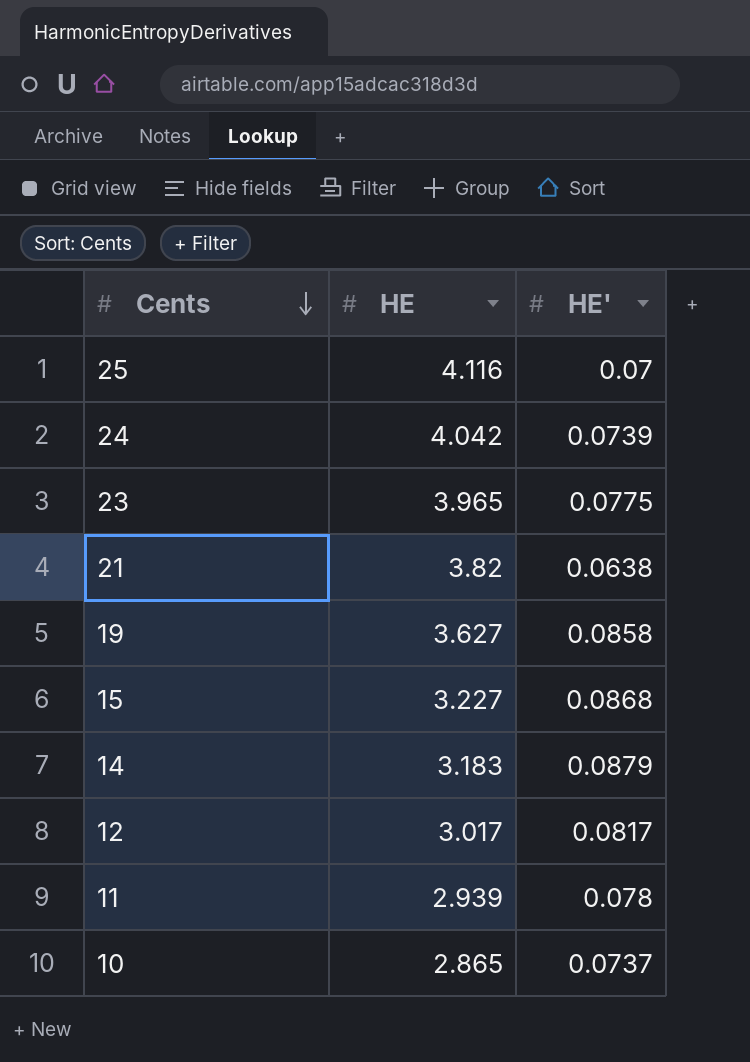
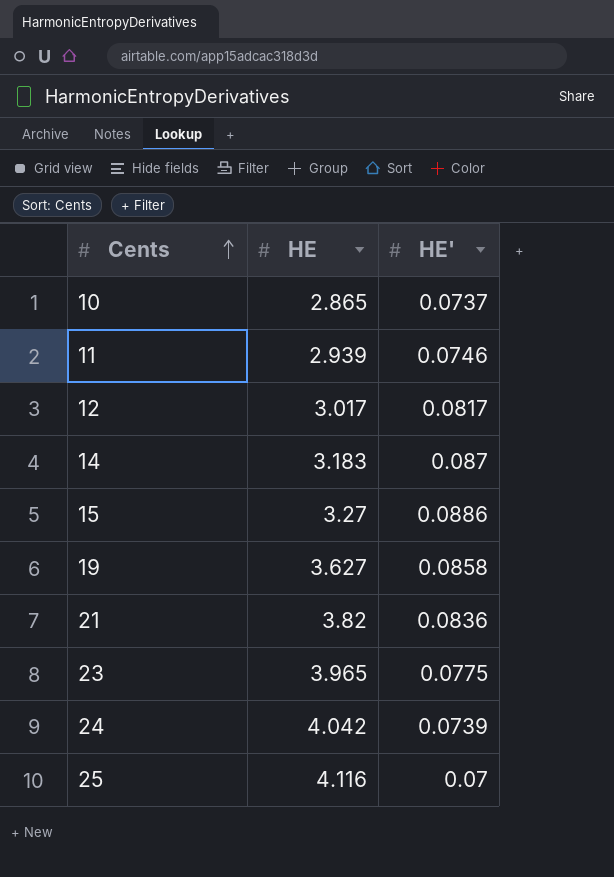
row order: Cents descending -> Cents ascending
11 | HE': 0.078 -> 0.0746
14 | HE': 0.0879 -> 0.087
15 | HE: 3.227 -> 3.27
15 | HE': 0.0868 -> 0.0886
21 | HE': 0.0638 -> 0.0836

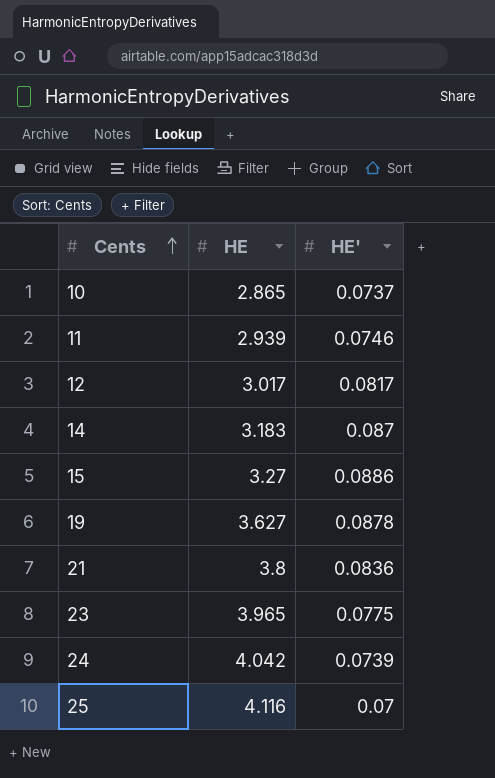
19 | HE': 0.0858 -> 0.0878
21 | HE: 3.82 -> 3.8

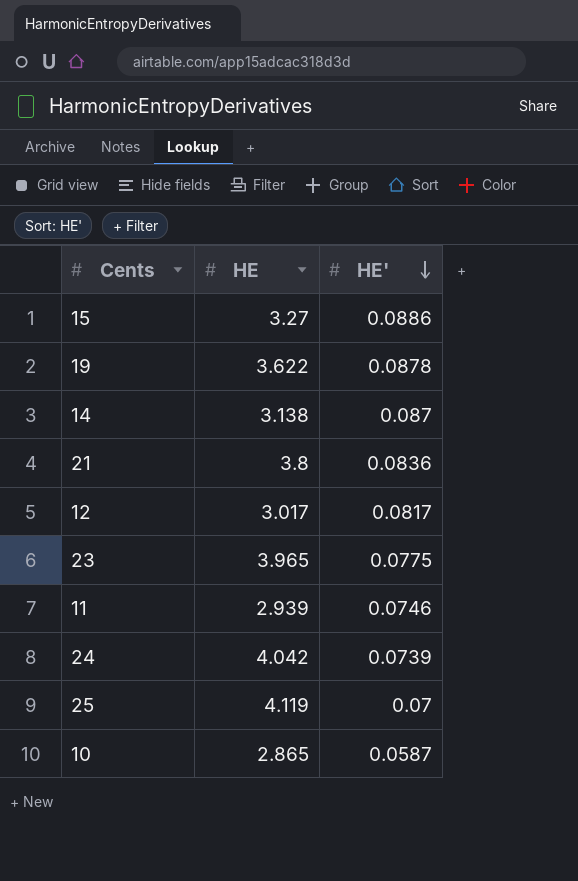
row order: Cents ascending -> HE' descending
19 | HE: 3.627 -> 3.622
14 | HE: 3.183 -> 3.138
25 | HE: 4.116 -> 4.119
10 | HE': 0.0737 -> 0.0587

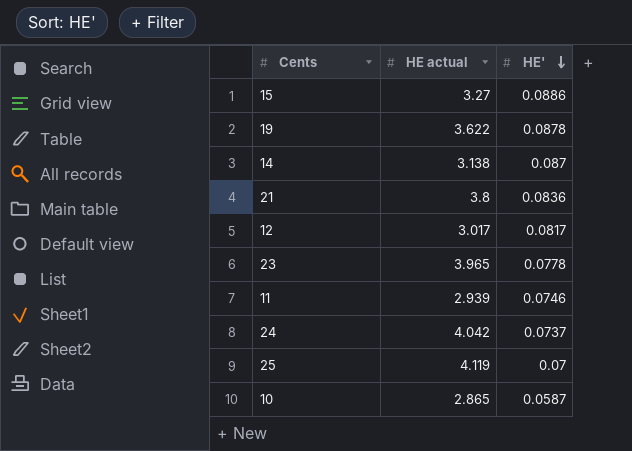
column name: HE -> HE actual
23 | HE': 0.0775 -> 0.0778
24 | HE': 0.0739 -> 0.0737

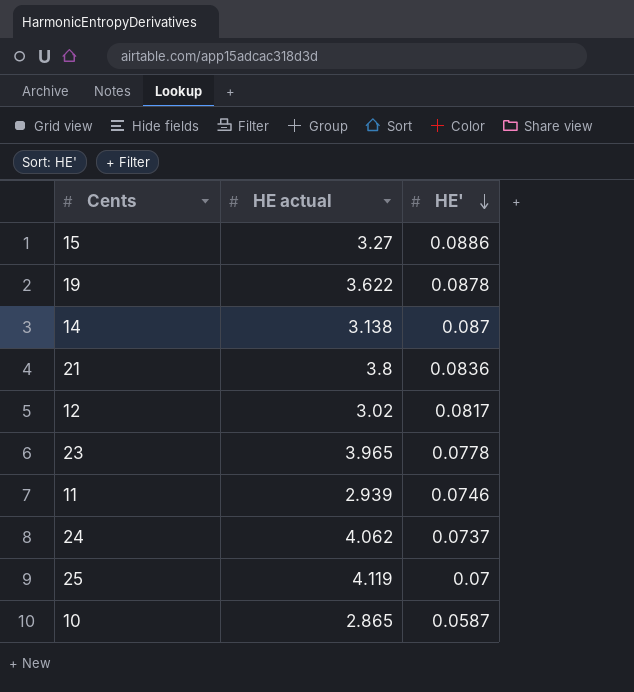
12 | HE actual: 3.017 -> 3.02
24 | HE actual: 4.042 -> 4.062

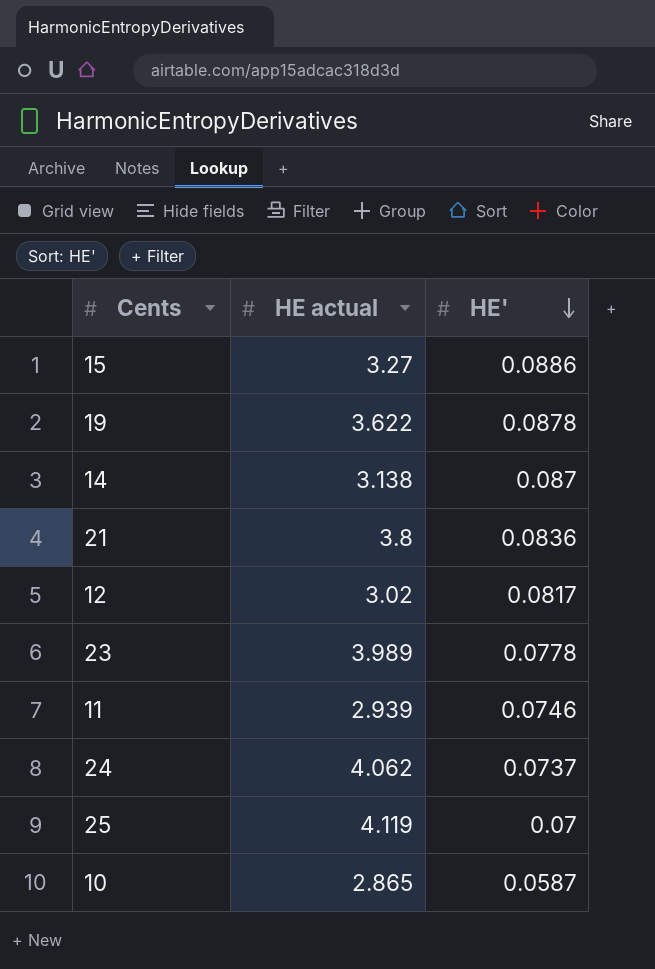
23 | HE actual: 3.965 -> 3.989

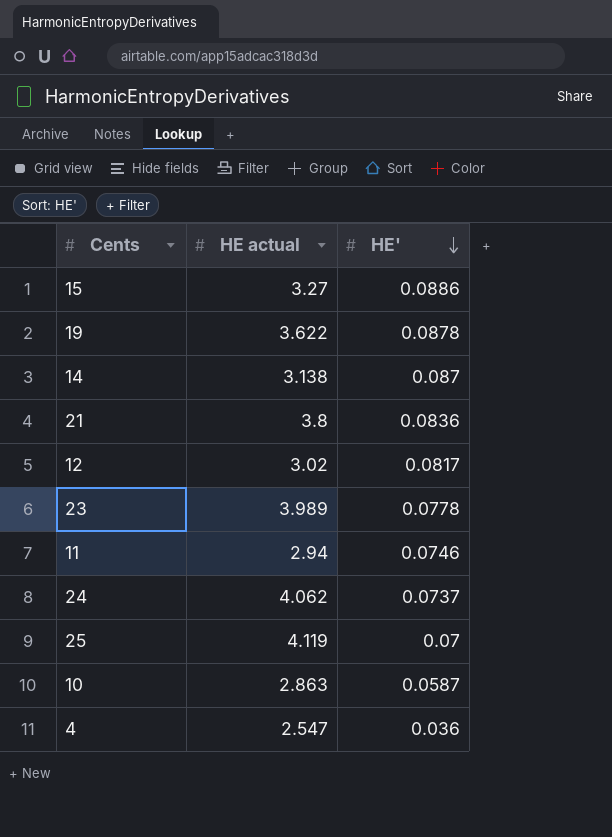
11 | HE actual: 2.939 -> 2.94
10 | HE actual: 2.865 -> 2.863
row 4: none -> 2.547 | 0.036

